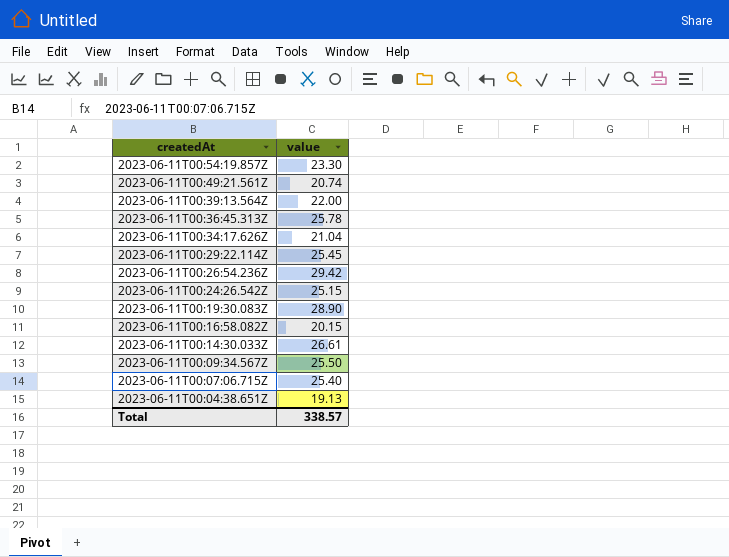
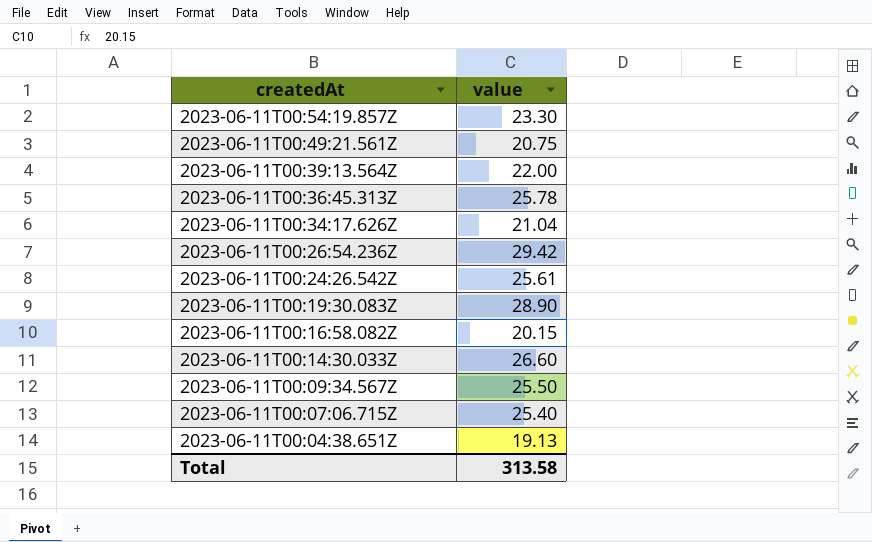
row 2023-06-11T00:29:22.114Z: 25.45 -> none
2023-06-11T00:49:21.561Z | value: 20.74 -> 20.75
2023-06-11T00:24:26.542Z | value: 25.15 -> 25.61
2023-06-11T00:14:30.033Z | value: 26.61 -> 26.60
Total | value: 338.57 -> 313.58

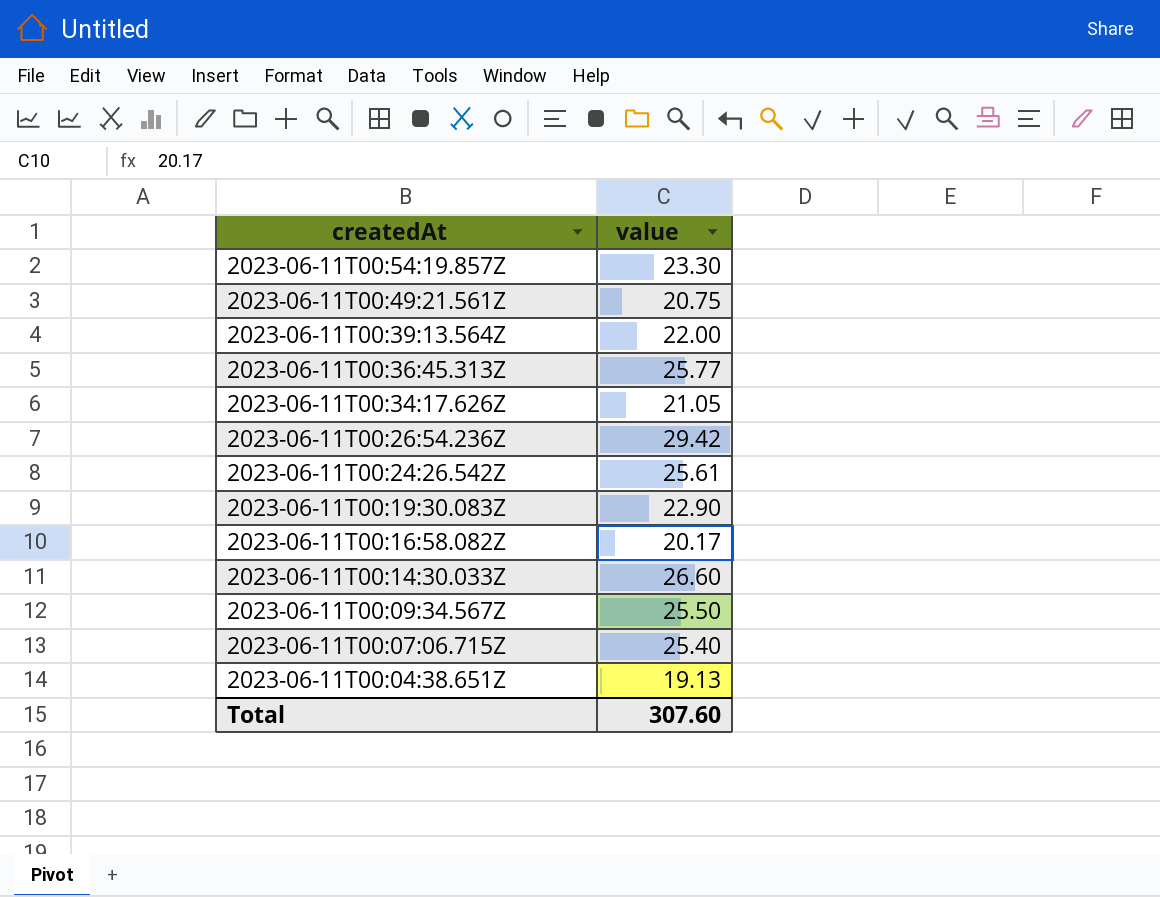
2023-06-11T00:36:45.313Z | value: 25.78 -> 25.77
2023-06-11T00:34:17.626Z | value: 21.04 -> 21.05
2023-06-11T00:19:30.083Z | value: 28.90 -> 22.90
2023-06-11T00:16:58.082Z | value: 20.15 -> 20.17
Total | value: 313.58 -> 307.60

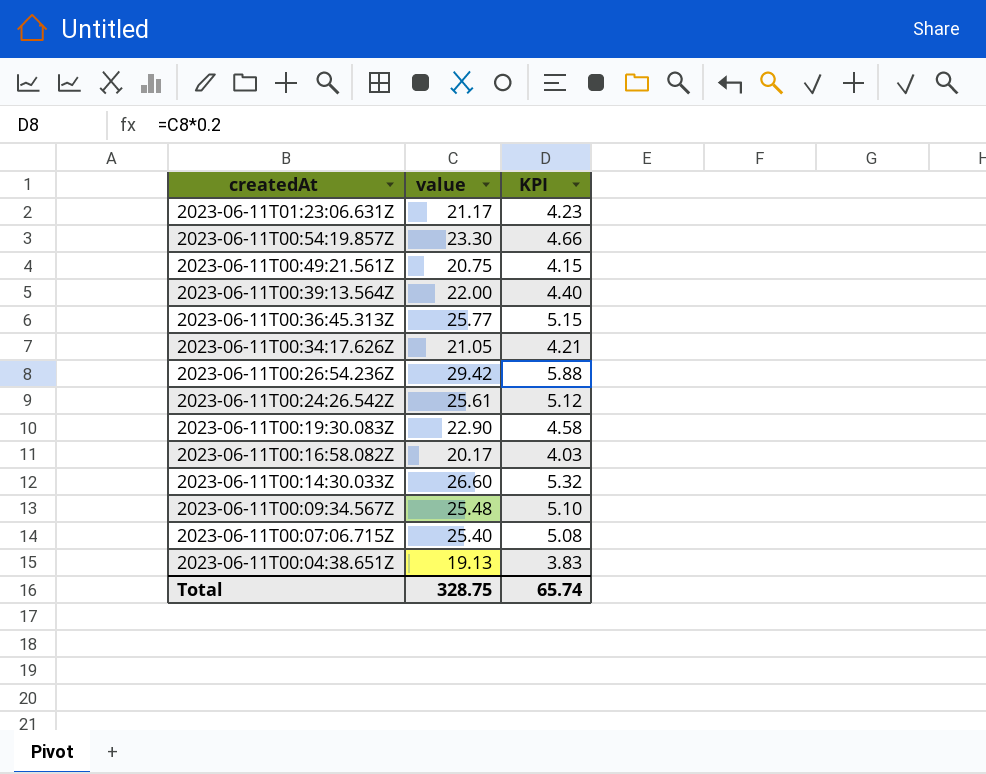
column KPI | formula: none -> [value] * 0.2
row 2023-06-11T01:23:06.631Z: none -> 21.17 | 4.23
2023-06-11T00:09:34.567Z | value: 25.50 -> 25.48
Total | value: 307.60 -> 328.75

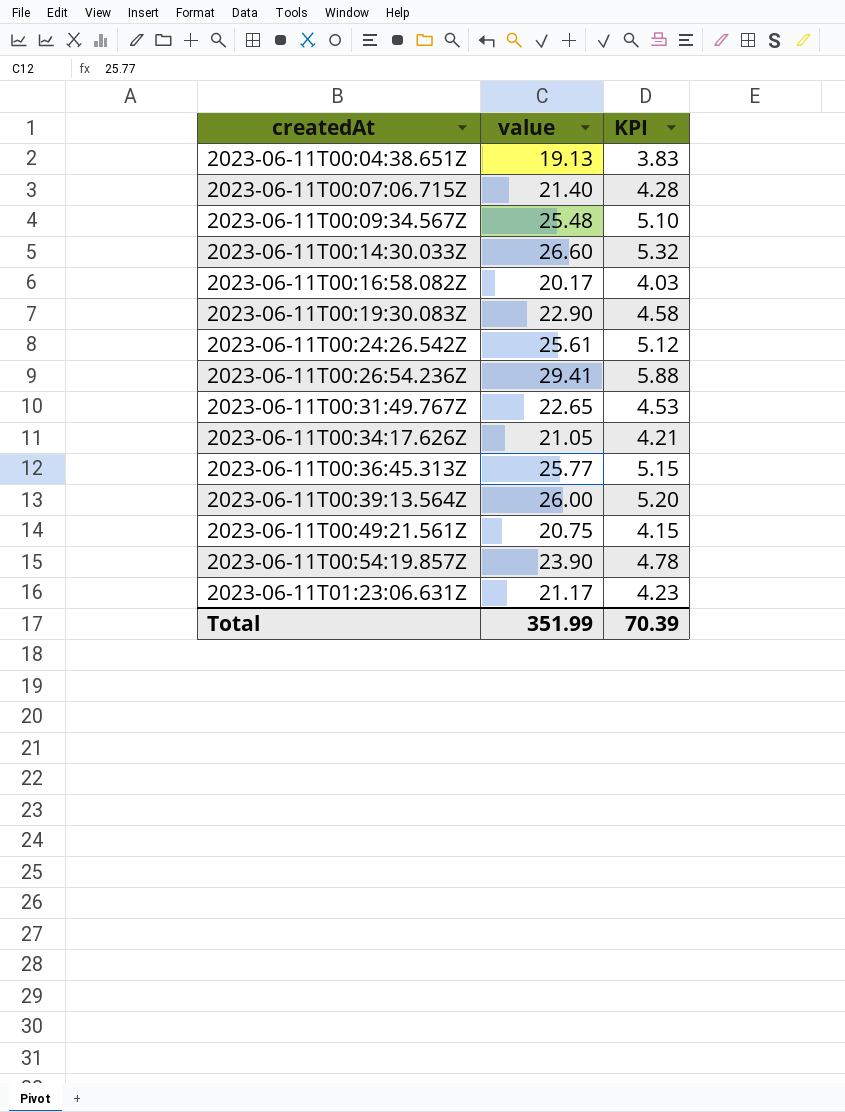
row order: createdAt descending -> createdAt ascending
2023-06-11T00:07:06.715Z | value: 25.40 -> 21.40
2023-06-11T00:07:06.715Z | KPI: 5.08 -> 4.28
2023-06-11T00:26:54.236Z | value: 29.42 -> 29.41
row 2023-06-11T00:31:49.767Z: none -> 22.65 | 4.53
2023-06-11T00:39:13.564Z | value: 22.00 -> 26.00
2023-06-11T00:39:13.564Z | KPI: 4.40 -> 5.20
2023-06-11T00:54:19.857Z | value: 23.30 -> 23.90
2023-06-11T00:54:19.857Z | KPI: 4.66 -> 4.78
Total | value: 328.75 -> 351.99
Total | KPI: 65.74 -> 70.39

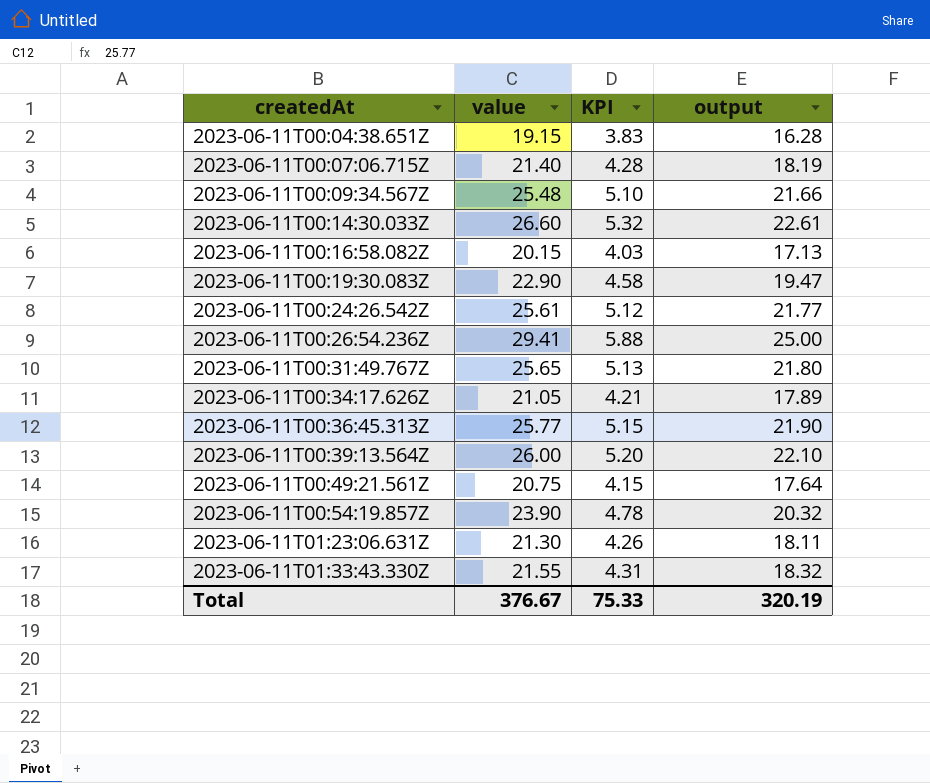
column output | formula: none -> [value] * 0.85
2023-06-11T00:04:38.651Z | value: 19.13 -> 19.15
2023-06-11T00:16:58.082Z | value: 20.17 -> 20.15
2023-06-11T00:31:49.767Z | value: 22.65 -> 25.65
2023-06-11T00:31:49.767Z | KPI: 4.53 -> 5.13
2023-06-11T01:23:06.631Z | value: 21.17 -> 21.30
2023-06-11T01:23:06.631Z | KPI: 4.23 -> 4.26
row 2023-06-11T01:33:43.330Z: none -> 21.55 | 4.31 | 18.32
Total | value: 351.99 -> 376.67
Total | KPI: 70.39 -> 75.33

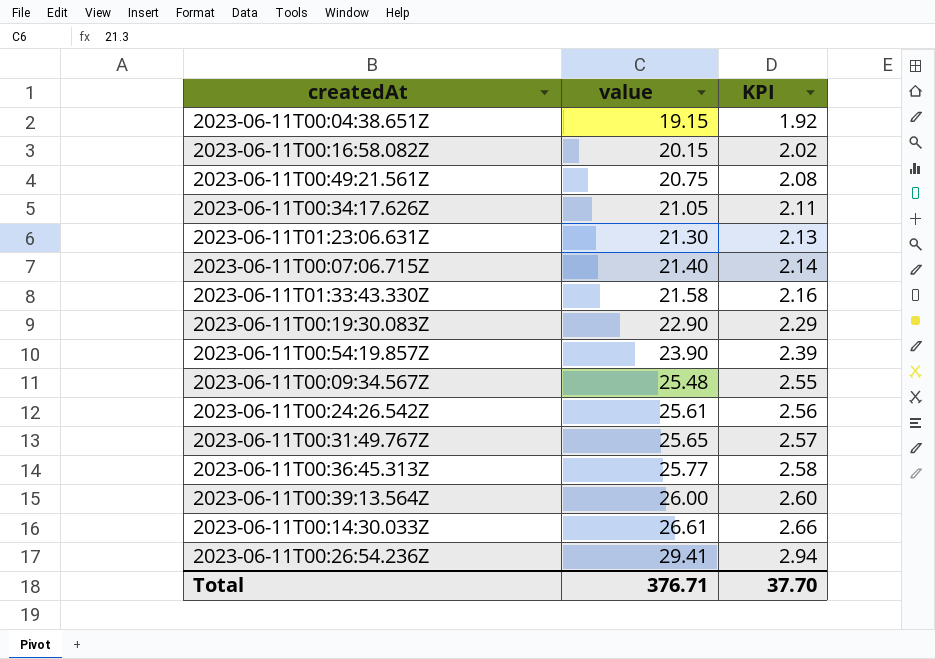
row order: createdAt ascending -> value ascending
column output | formula: [value] * 0.85 -> none
column KPI | formula: [value] * 0.2 -> [value] * 0.1
2023-06-11T01:33:43.330Z | value: 21.55 -> 21.58
2023-06-11T00:14:30.033Z | value: 26.60 -> 26.61
Total | value: 376.67 -> 376.71
Total | KPI: 75.33 -> 37.70

